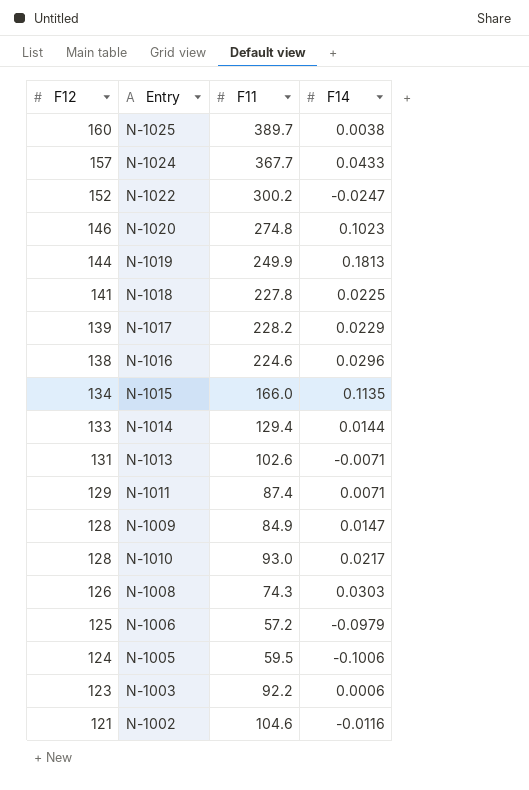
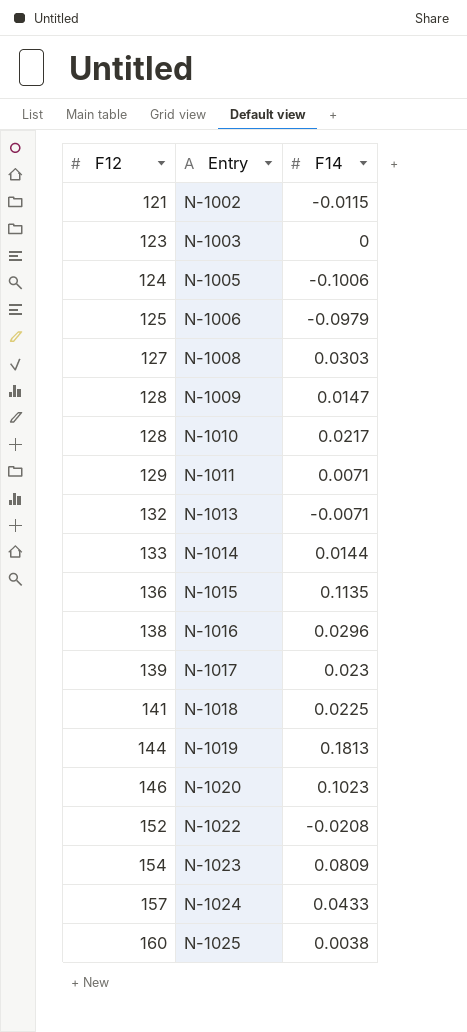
row order: F12 descending -> F12 ascending
column F11 | position: 3 -> none
N-1002 | F14: -0.0116 -> -0.0115
N-1003 | F14: 0.0006 -> 0
N-1008 | F12: 126 -> 127
N-1013 | F12: 131 -> 132
N-1015 | F12: 134 -> 136
N-1017 | F14: 0.0229 -> 0.023
N-1022 | F14: -0.0247 -> -0.0208
row N-1023: none -> 154 | 0.0809

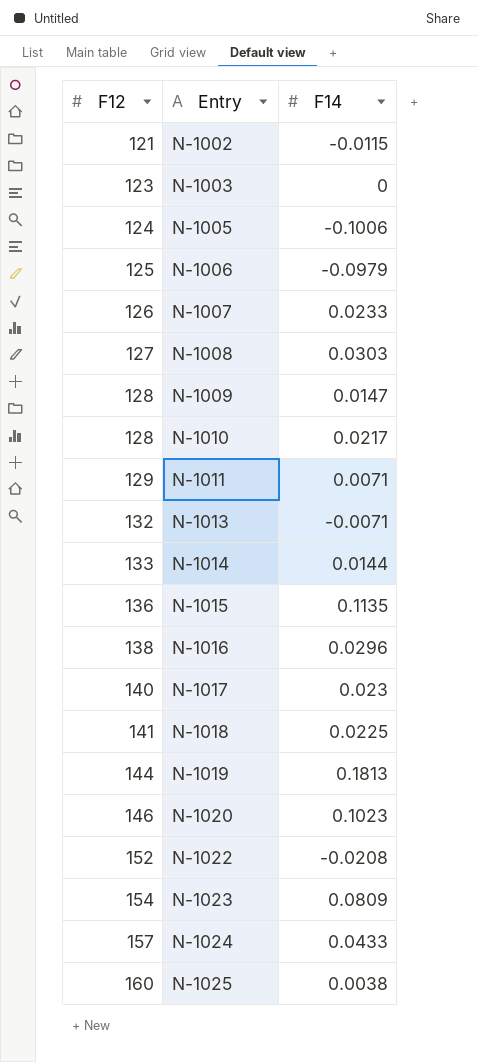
row N-1007: none -> 126 | 0.0233
N-1017 | F12: 139 -> 140

